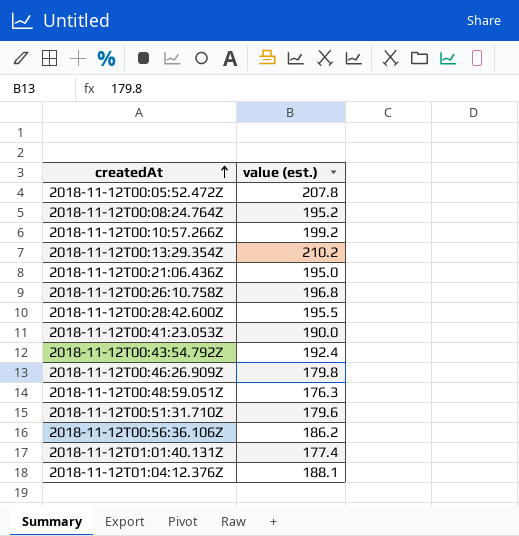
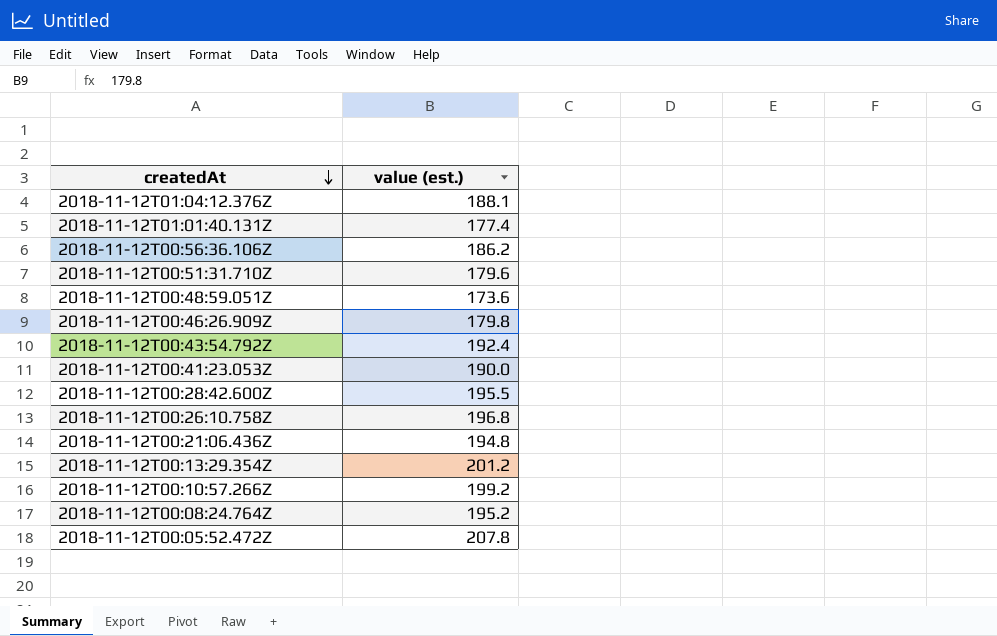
row order: createdAt ascending -> createdAt descending
2018-11-12T00:48:59.051Z | value (est.): 176.3 -> 173.6
2018-11-12T00:21:06.436Z | value (est.): 195.0 -> 194.8
2018-11-12T00:13:29.354Z | value (est.): 210.2 -> 201.2

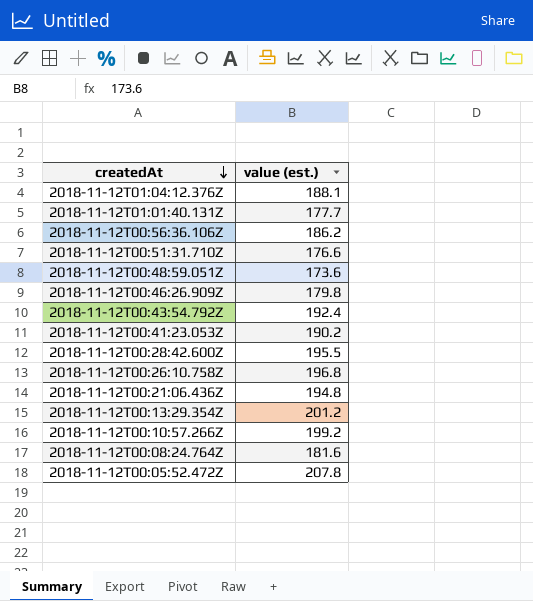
2018-11-12T01:01:40.131Z | value (est.): 177.4 -> 177.7
2018-11-12T00:51:31.710Z | value (est.): 179.6 -> 176.6
2018-11-12T00:41:23.053Z | value (est.): 190.0 -> 190.2
2018-11-12T00:08:24.764Z | value (est.): 195.2 -> 181.6

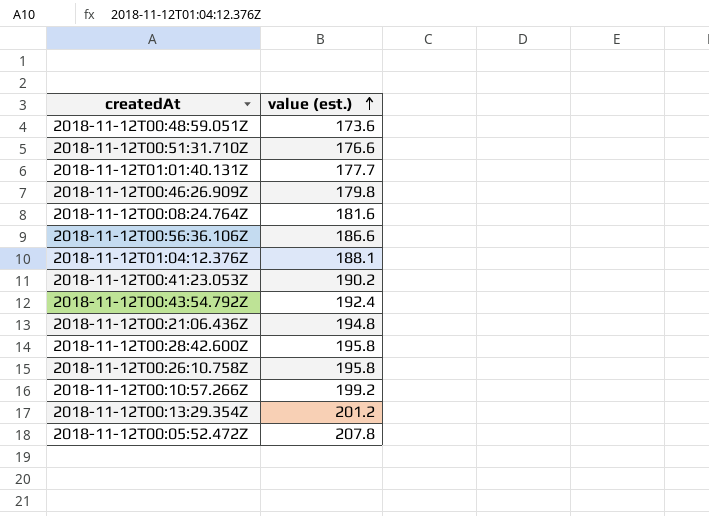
row order: createdAt descending -> value (est.) ascending
2018-11-12T00:56:36.106Z | value (est.): 186.2 -> 186.6
2018-11-12T00:28:42.600Z | value (est.): 195.5 -> 195.8
2018-11-12T00:26:10.758Z | value (est.): 196.8 -> 195.8

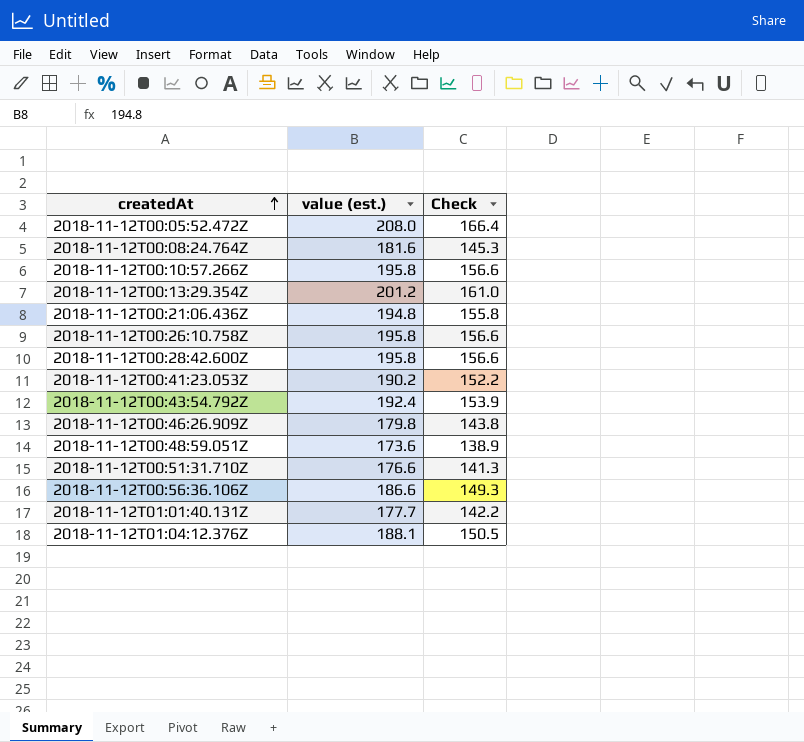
row order: value (est.) ascending -> createdAt ascending
column Check | formula: none -> [value (est.)] * 0.8
2018-11-12T00:05:52.472Z | value (est.): 207.8 -> 208.0
2018-11-12T00:10:57.266Z | value (est.): 199.2 -> 195.8

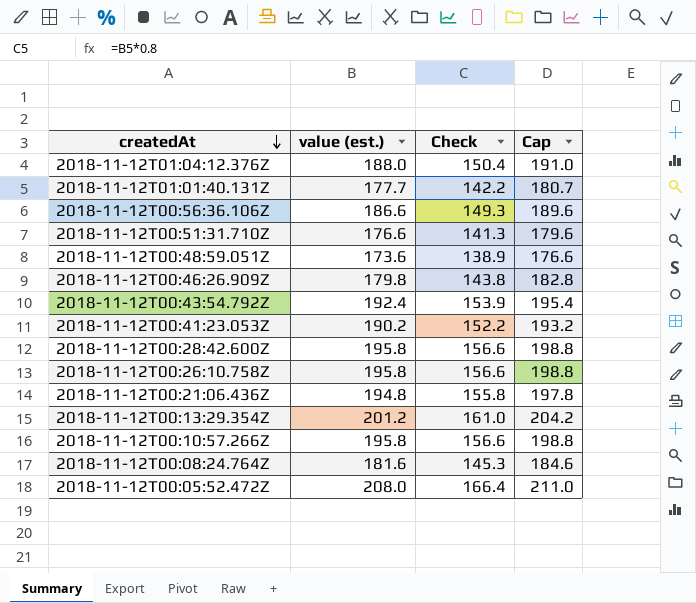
row order: createdAt ascending -> createdAt descending
column Cap | formula: none -> [value (est.)] + 3
2018-11-12T01:04:12.376Z | value (est.): 188.1 -> 188.0
2018-11-12T01:04:12.376Z | Check: 150.5 -> 150.4

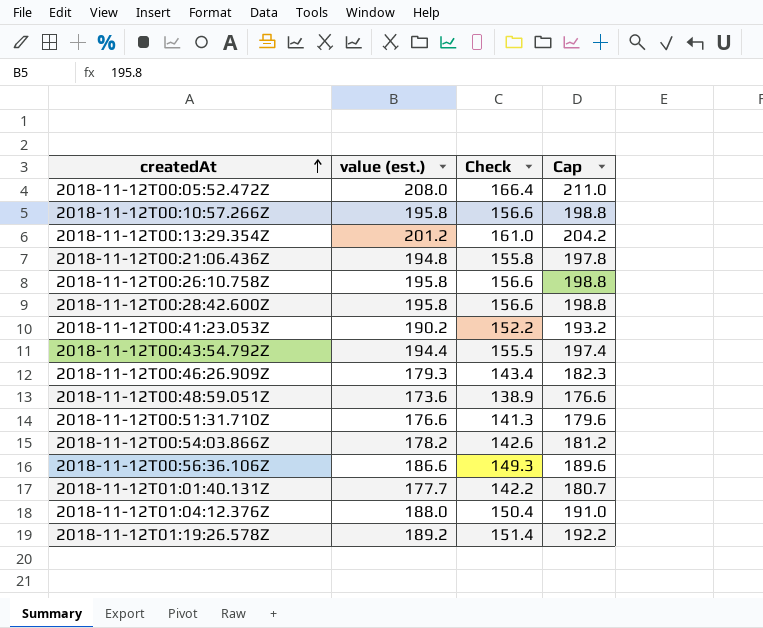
row order: createdAt descending -> createdAt ascending
row 2018-11-12T00:08:24.764Z: 181.6 | 145.3 | 184.6 -> none
2018-11-12T00:43:54.792Z | value (est.): 192.4 -> 194.4
2018-11-12T00:43:54.792Z | Check: 153.9 -> 155.5
2018-11-12T00:43:54.792Z | Cap: 195.4 -> 197.4
2018-11-12T00:46:26.909Z | value (est.): 179.8 -> 179.3
2018-11-12T00:46:26.909Z | Check: 143.8 -> 143.4
2018-11-12T00:46:26.909Z | Cap: 182.8 -> 182.3
row 2018-11-12T00:54:03.866Z: none -> 178.2 | 142.6 | 181.2
row 2018-11-12T01:19:26.578Z: none -> 189.2 | 151.4 | 192.2

